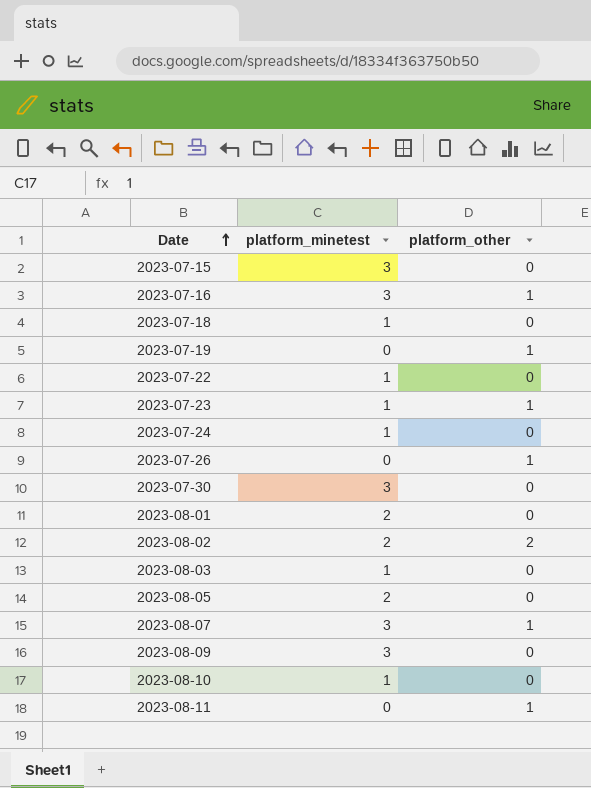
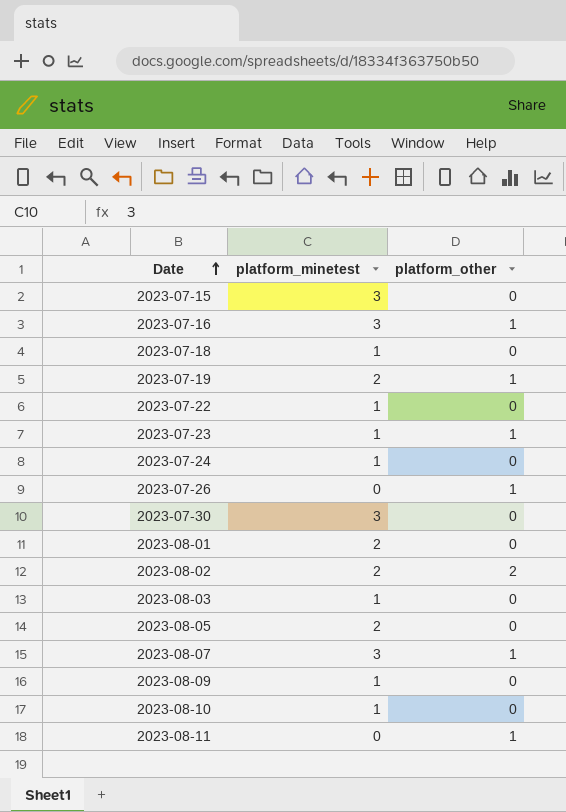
2023-07-19 | platform_minetest: 0 -> 2
2023-08-09 | platform_minetest: 3 -> 1

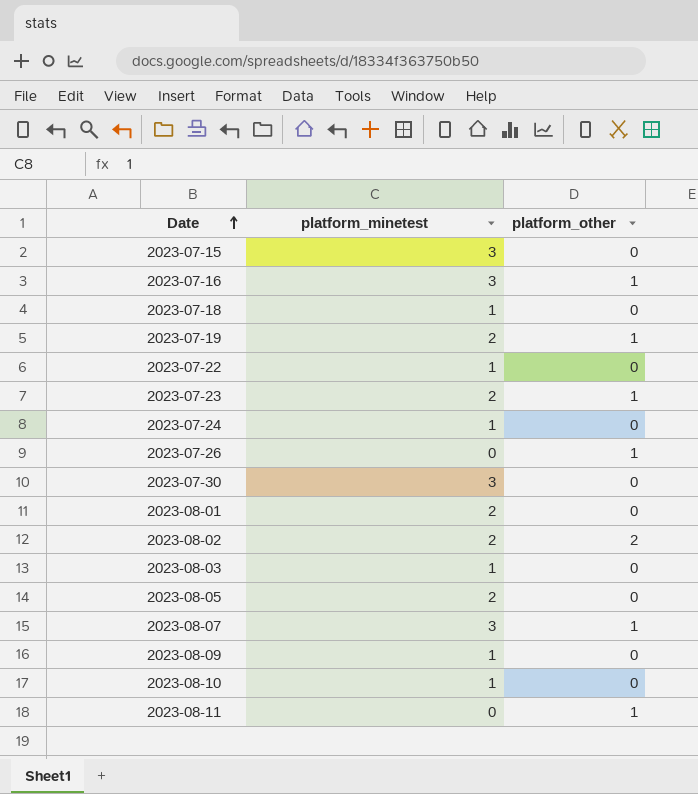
2023-07-23 | platform_minetest: 1 -> 2

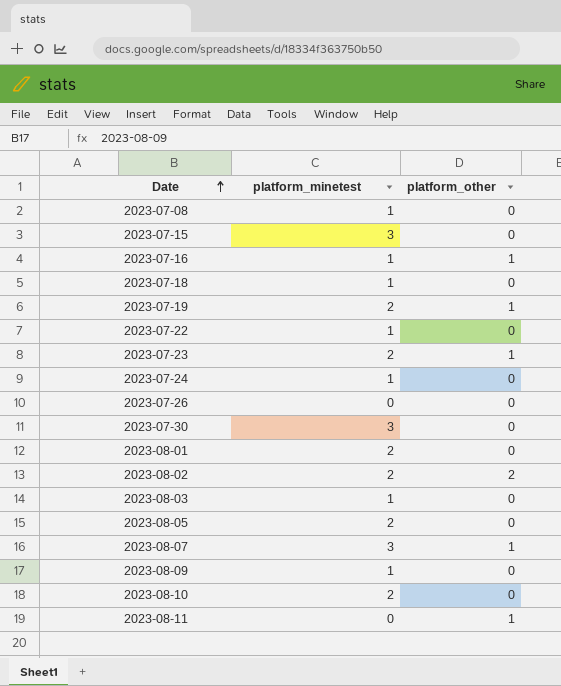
row 2023-07-08: none -> 1 | 0
2023-07-16 | platform_minetest: 3 -> 1
2023-07-26 | platform_other: 1 -> 0
2023-08-10 | platform_minetest: 1 -> 2

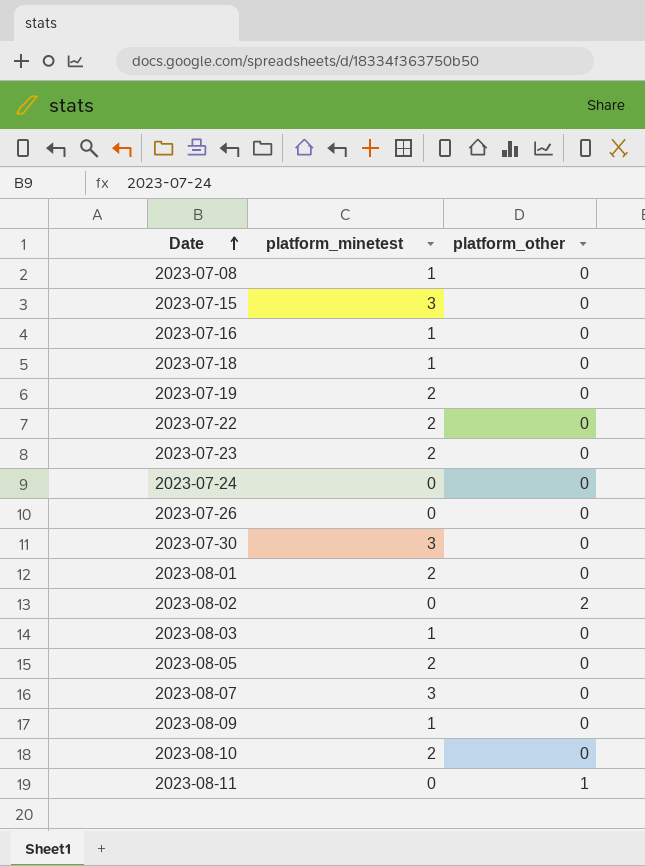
2023-07-16 | platform_other: 1 -> 0
2023-07-19 | platform_other: 1 -> 0
2023-07-22 | platform_minetest: 1 -> 2
2023-07-23 | platform_other: 1 -> 0
2023-07-24 | platform_minetest: 1 -> 0
2023-08-02 | platform_minetest: 2 -> 0
2023-08-07 | platform_other: 1 -> 0

